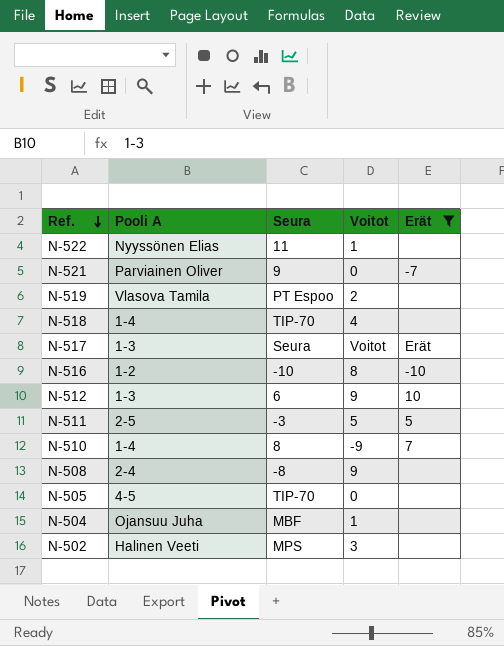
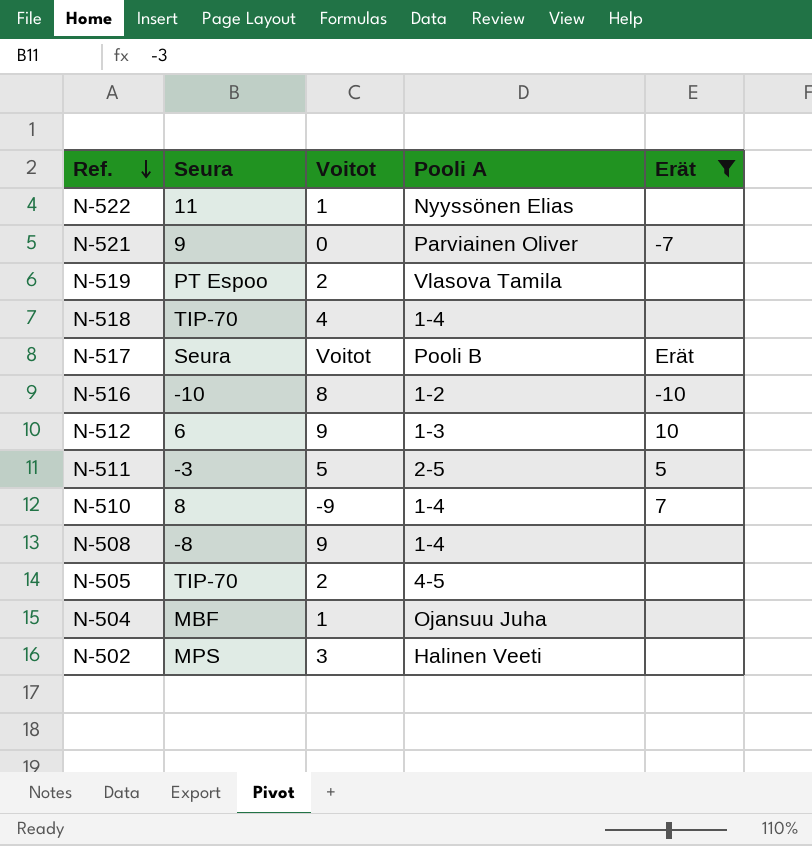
column Pooli A | position: 2 -> 4
N-517 | Pooli A: 1-3 -> Pooli B
N-508 | Pooli A: 2-4 -> 1-4
N-505 | Voitot: 0 -> 2

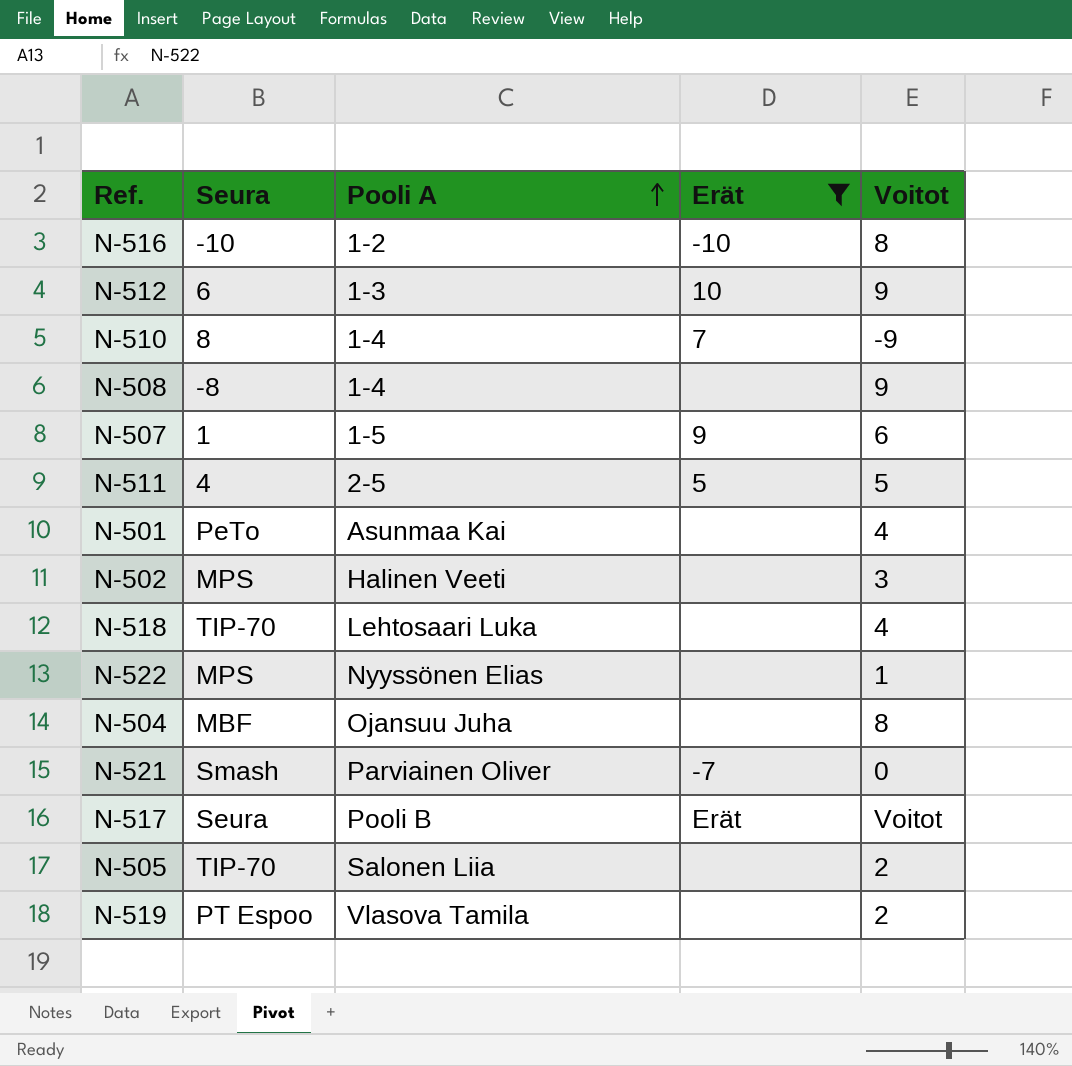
row order: Ref. descending -> Pooli A ascending
column Voitot | position: 3 -> 5
row N-507: none -> 1 | 1-5 | 9 | 6
N-511 | Seura: -3 -> 4
row N-501: none -> PeTo | Asunmaa Kai | none | 4
N-518 | Pooli A: 1-4 -> Lehtosaari Luka
N-522 | Seura: 11 -> MPS
N-504 | Voitot: 1 -> 8
N-521 | Seura: 9 -> Smash
N-505 | Pooli A: 4-5 -> Salonen Liia

